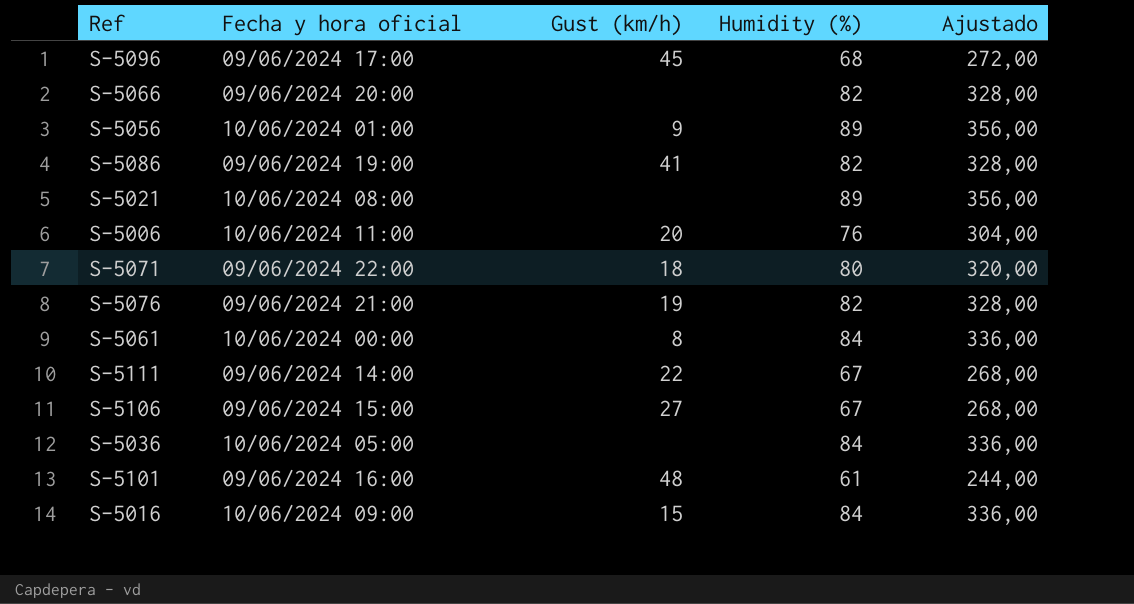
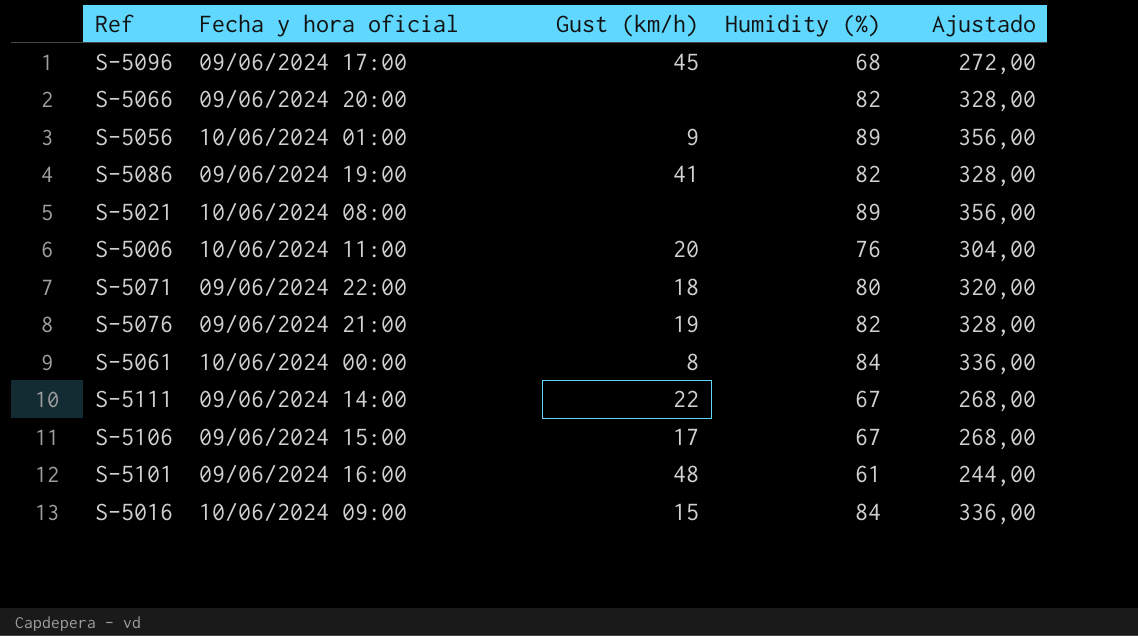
row S-5036: 10/06/2024 05:00 | none | 84 | 336,00 -> none
S-5106 | Gust (km/h): 27 -> 17

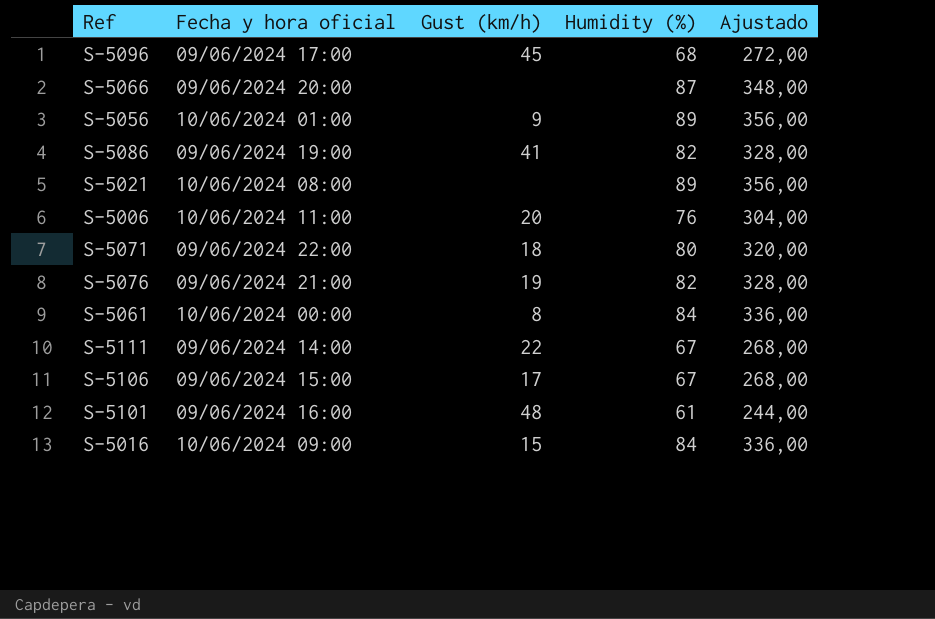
S-5066 | Humidity (%): 82 -> 87
S-5066 | Ajustado: 328,00 -> 348,00

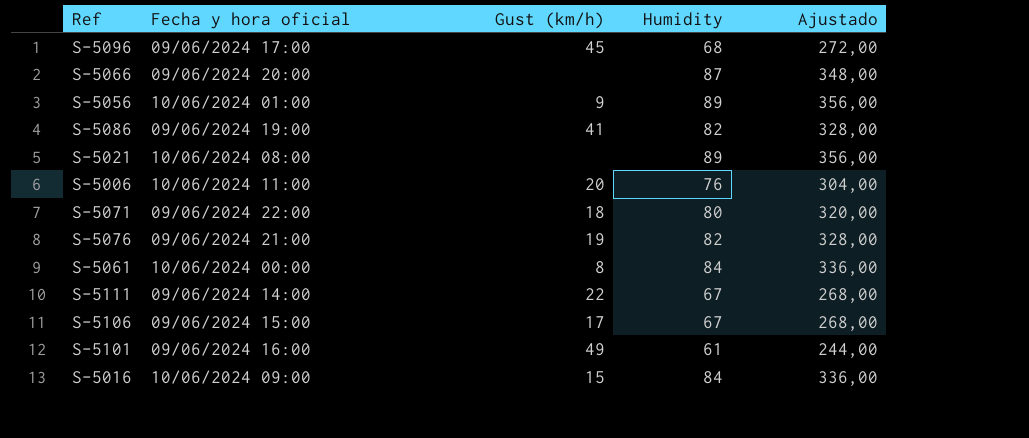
column name: Humidity (%) -> Humidity
S-5101 | Gust (km/h): 48 -> 49

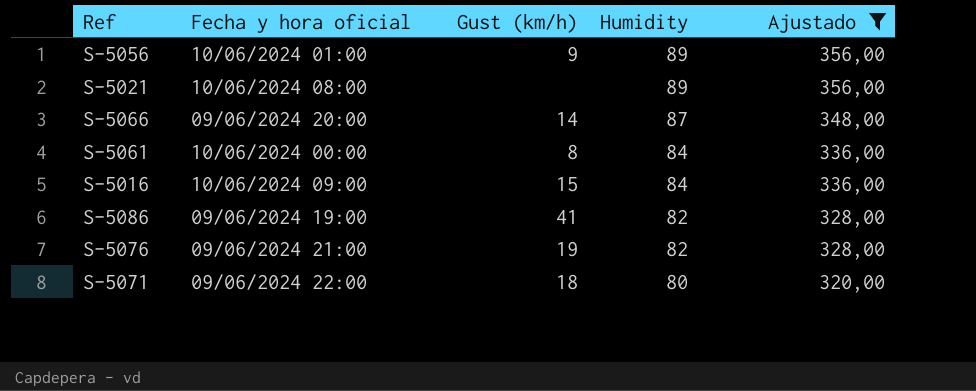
filter: none -> Ajustado >= 320,00
row order: none -> Humidity descending
S-5066 | Gust (km/h): none -> 14

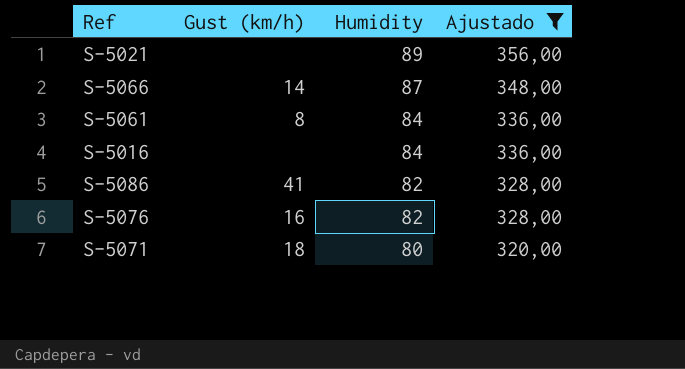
column Fecha y hora oficial | position: 2 -> none
row S-5056: 10/06/2024 01:00 | 9 | 89 | 356,00 -> none
S-5016 | Gust (km/h): 15 -> none
S-5076 | Gust (km/h): 19 -> 16

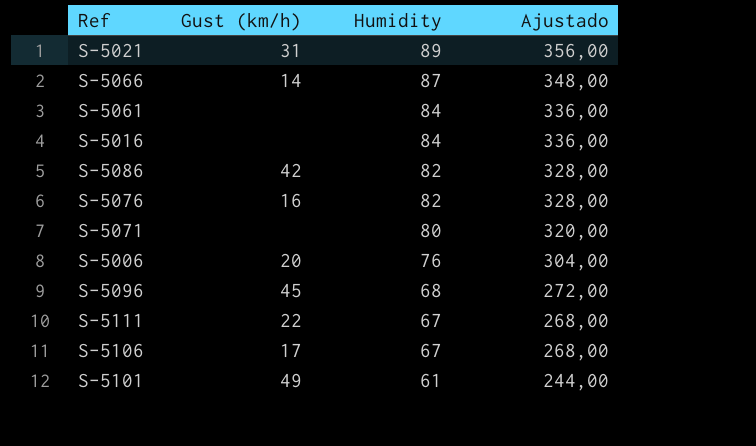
filter: Ajustado >= 320,00 -> none
S-5021 | Gust (km/h): none -> 31
S-5061 | Gust (km/h): 8 -> none
S-5086 | Gust (km/h): 41 -> 42
S-5071 | Gust (km/h): 18 -> none

